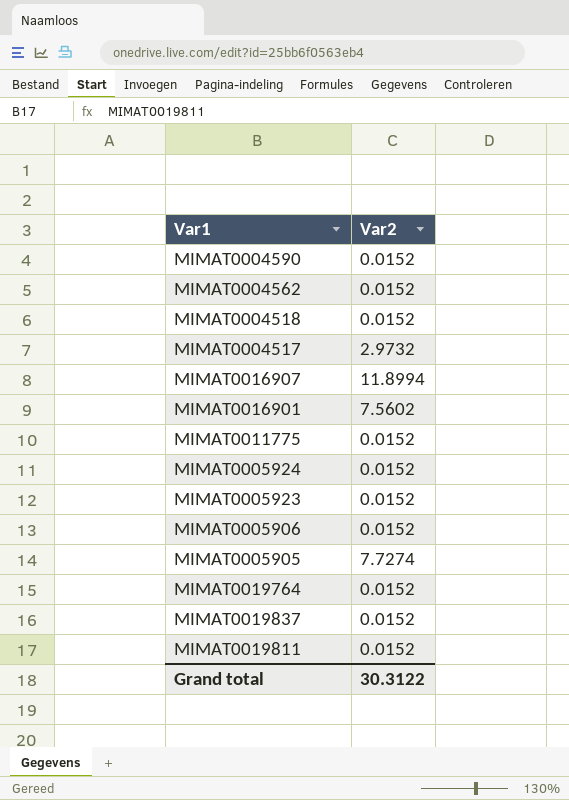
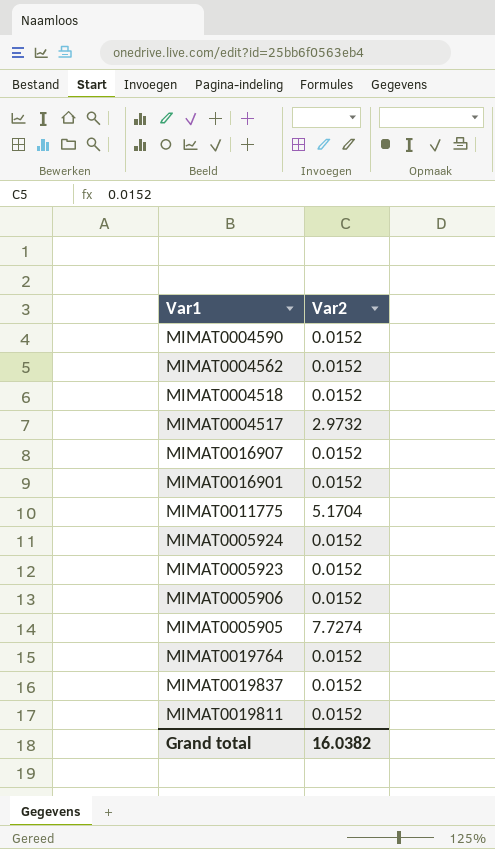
MIMAT0016907 | Var2: 11.8994 -> 0.0152
MIMAT0016901 | Var2: 7.5602 -> 0.0152
MIMAT0011775 | Var2: 0.0152 -> 5.1704
Grand total | Var2: 30.3122 -> 16.0382

